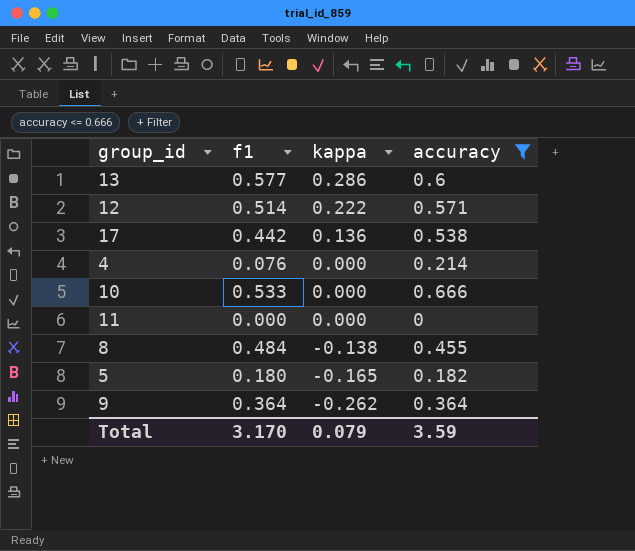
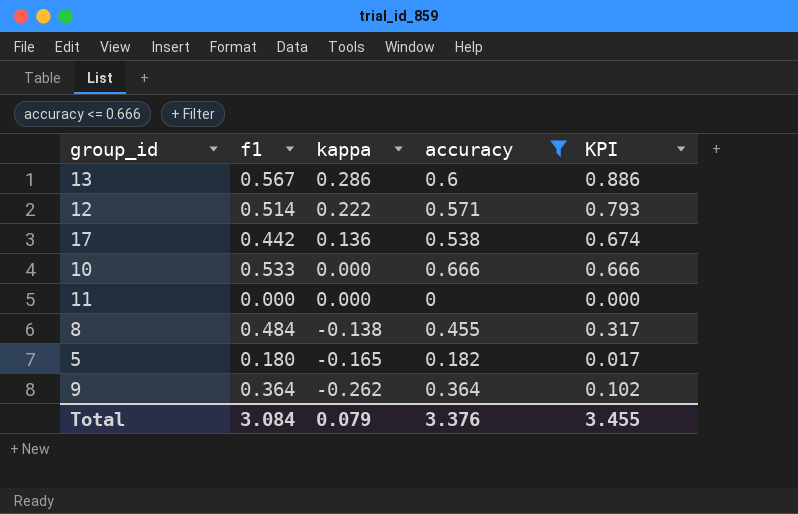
column KPI | formula: none -> [kappa] + [accuracy]
row 4: 0.076 | 0.000 | 0.214 -> none
13 | f1: 0.577 -> 0.567
Total | f1: 3.170 -> 3.084
Total | accuracy: 3.59 -> 3.376

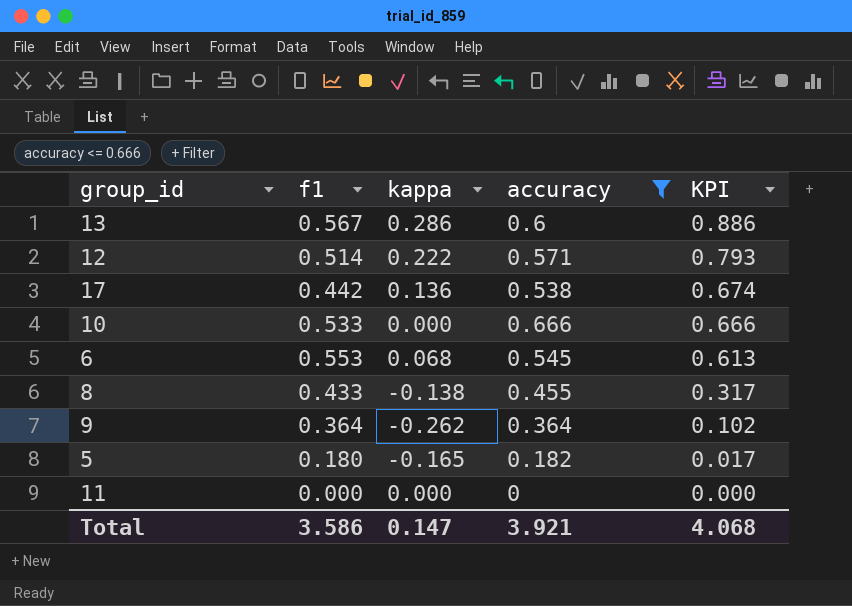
row order: kappa descending -> KPI descending
row 6: none -> 0.553 | 0.068 | 0.545 | 0.613
8 | f1: 0.484 -> 0.433
Total | f1: 3.084 -> 3.586
Total | kappa: 0.079 -> 0.147
Total | accuracy: 3.376 -> 3.921
Total | KPI: 3.455 -> 4.068

